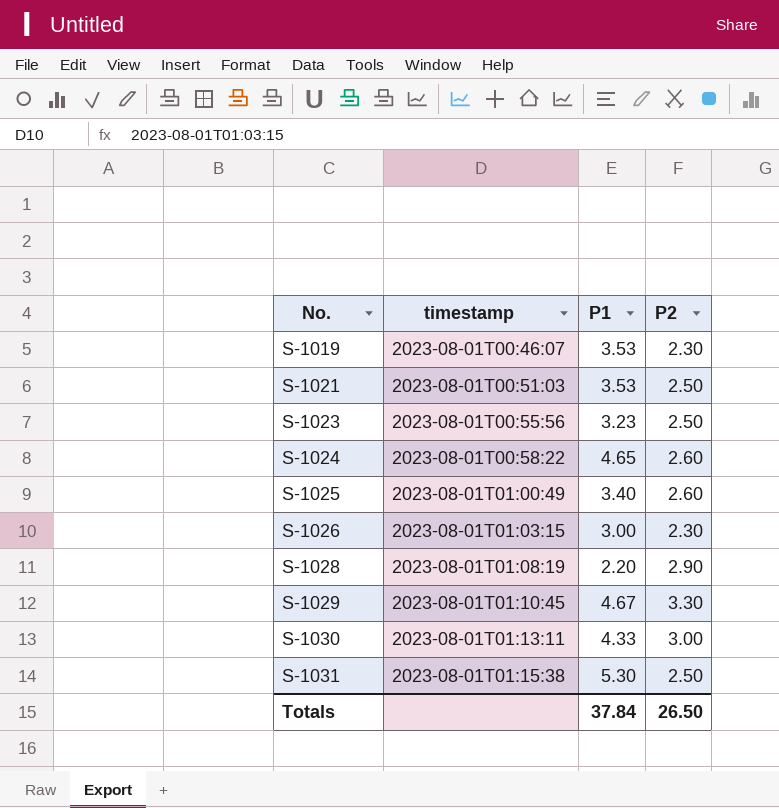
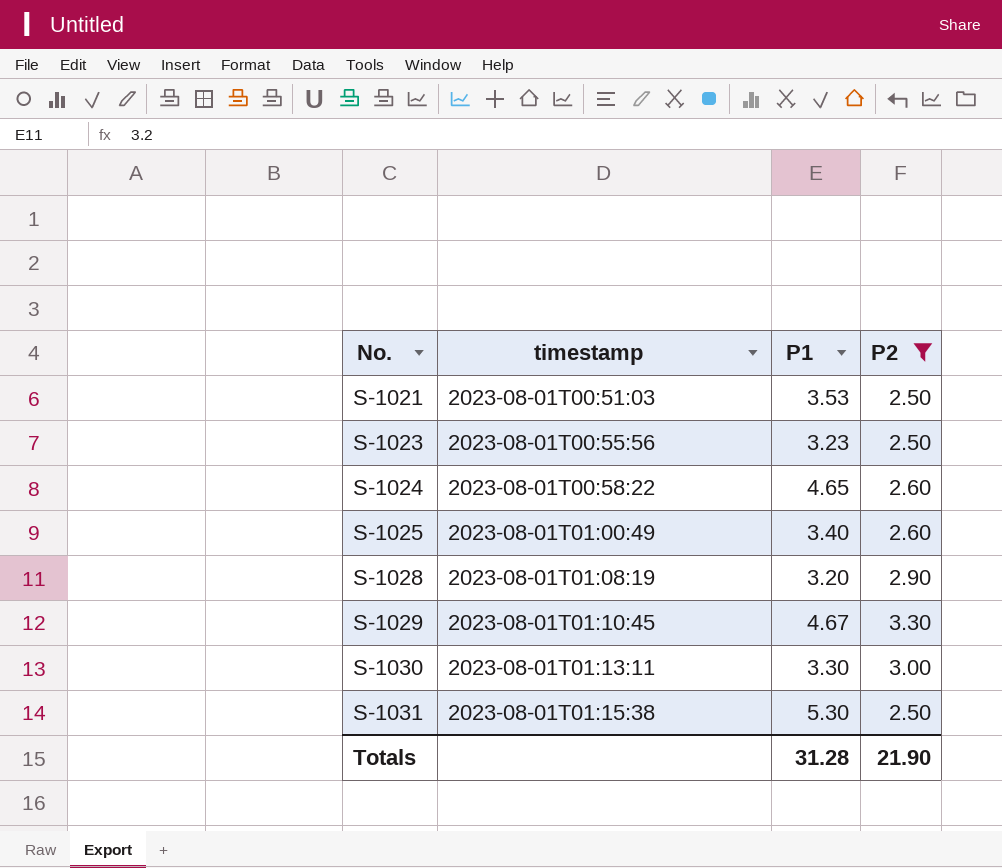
filter: none -> P2 != 2.30
S-1028 | P1: 2.20 -> 3.20
S-1030 | P1: 4.33 -> 3.30
Totals | P1: 37.84 -> 31.28
Totals | P2: 26.50 -> 21.90

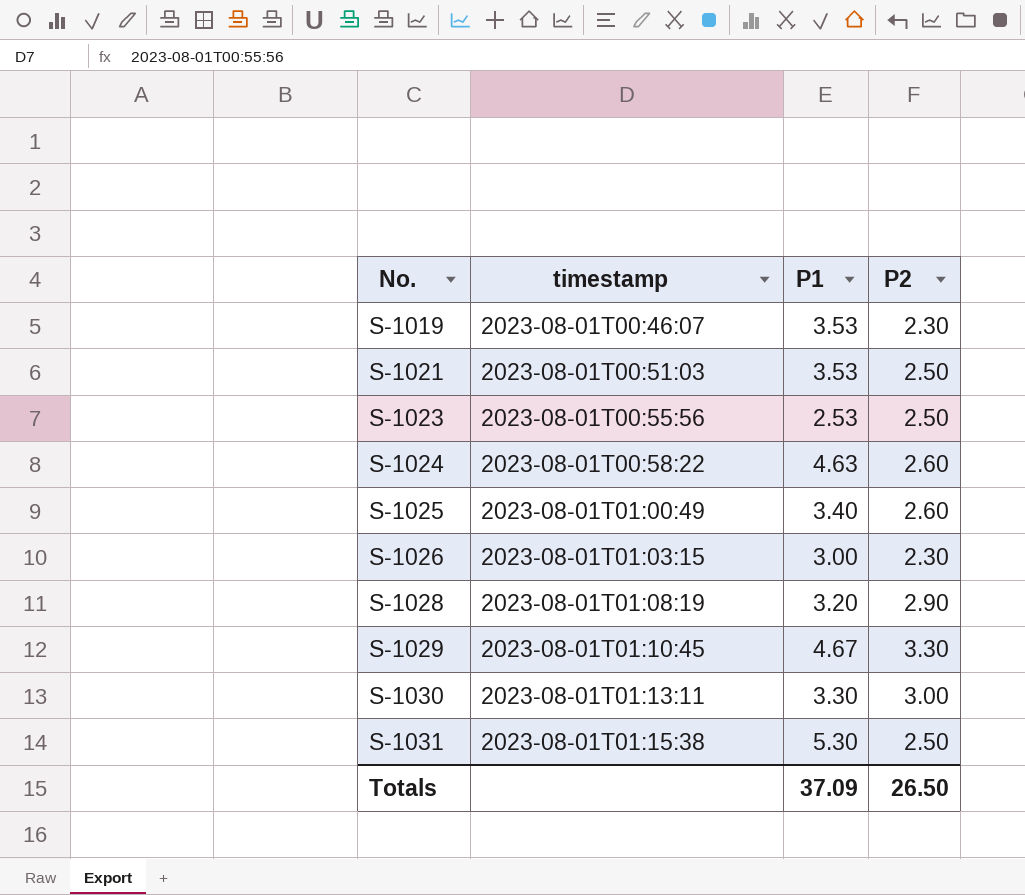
filter: P2 != 2.30 -> none
S-1023 | P1: 3.23 -> 2.53
S-1024 | P1: 4.65 -> 4.63
Totals | P1: 31.28 -> 37.09
Totals | P2: 21.90 -> 26.50

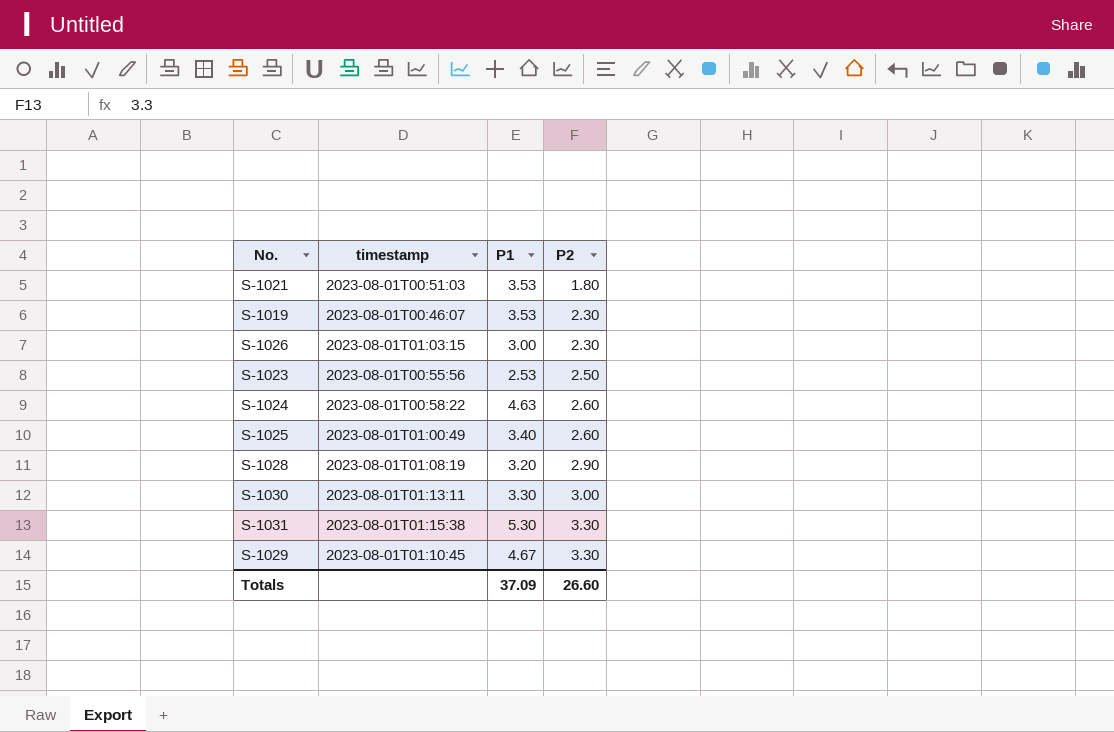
row order: No. ascending -> P2 ascending
S-1021 | P2: 2.50 -> 1.80
S-1031 | P2: 2.50 -> 3.30
Totals | P2: 26.50 -> 26.60

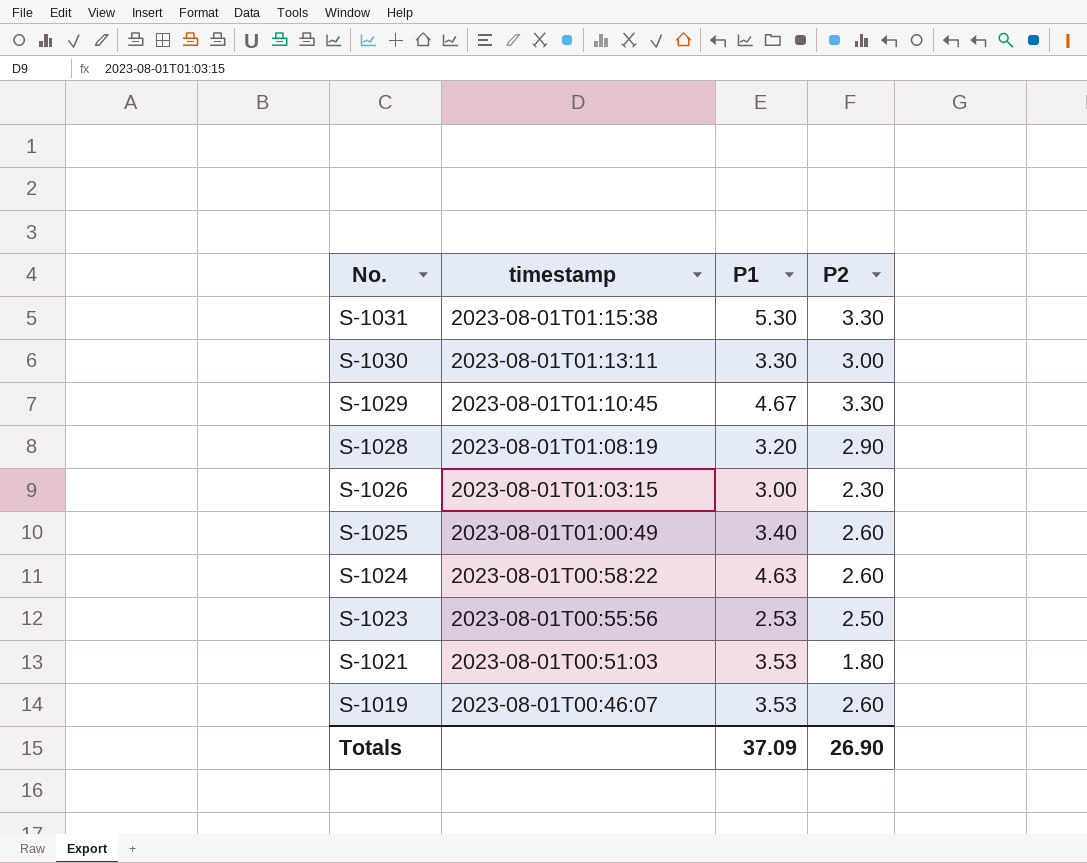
row order: P2 ascending -> No. descending
S-1019 | P2: 2.30 -> 2.60
Totals | P2: 26.60 -> 26.90

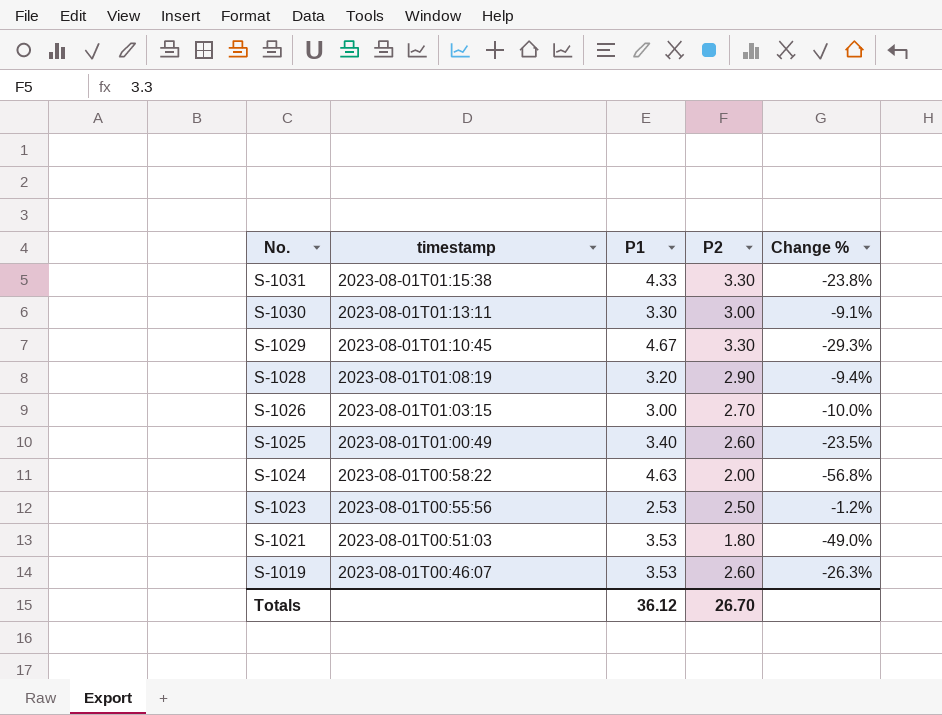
column Change % | formula: none -> ([P2] - [P1]) / [P1]
S-1031 | P1: 5.30 -> 4.33
S-1026 | P2: 2.30 -> 2.70
S-1024 | P2: 2.60 -> 2.00
Totals | P1: 37.09 -> 36.12
Totals | P2: 26.90 -> 26.70

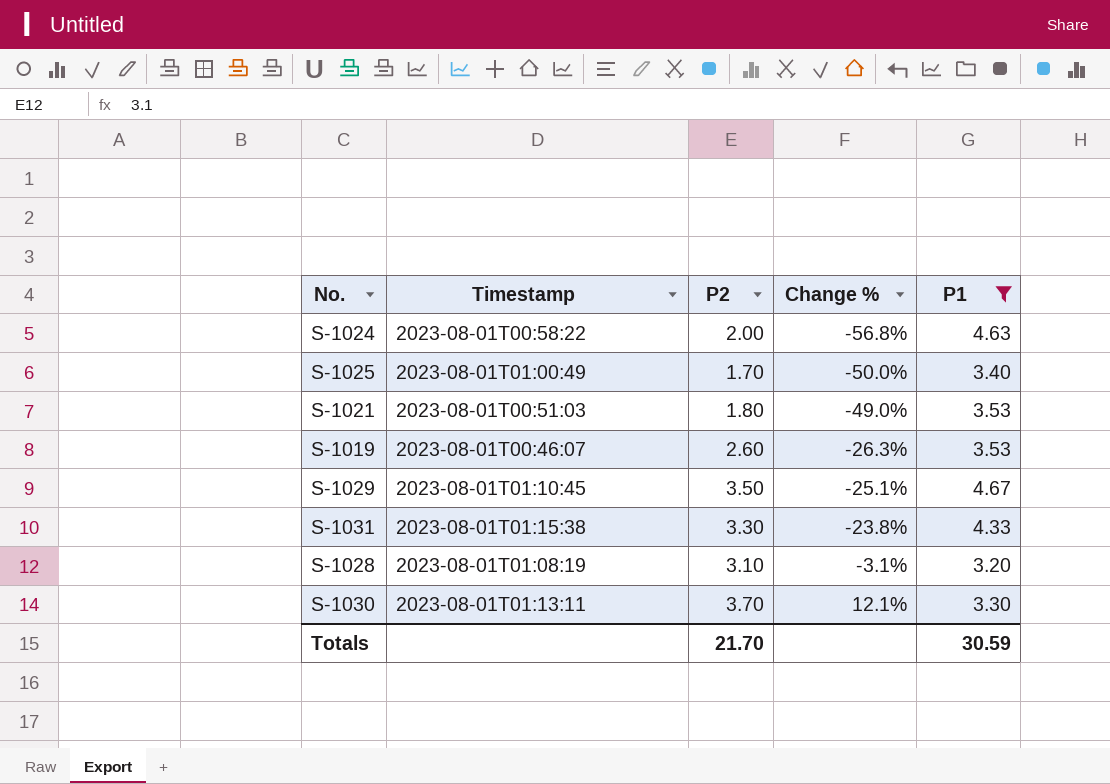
filter: none -> P1 >= 3.20
row order: No. descending -> Change % ascending
column name: timestamp -> Timestamp
column P1 | position: 3 -> 5
S-1025 | P2: 2.60 -> 1.70
S-1025 | Change %: -23.5% -> -50.0%
S-1029 | P2: 3.30 -> 3.50
S-1029 | Change %: -29.3% -> -25.1%
S-1028 | P2: 2.90 -> 3.10
S-1028 | Change %: -9.4% -> -3.1%
S-1030 | P2: 3.00 -> 3.70
S-1030 | Change %: -9.1% -> 12.1%
Totals | P2: 26.70 -> 21.70
Totals | P1: 36.12 -> 30.59

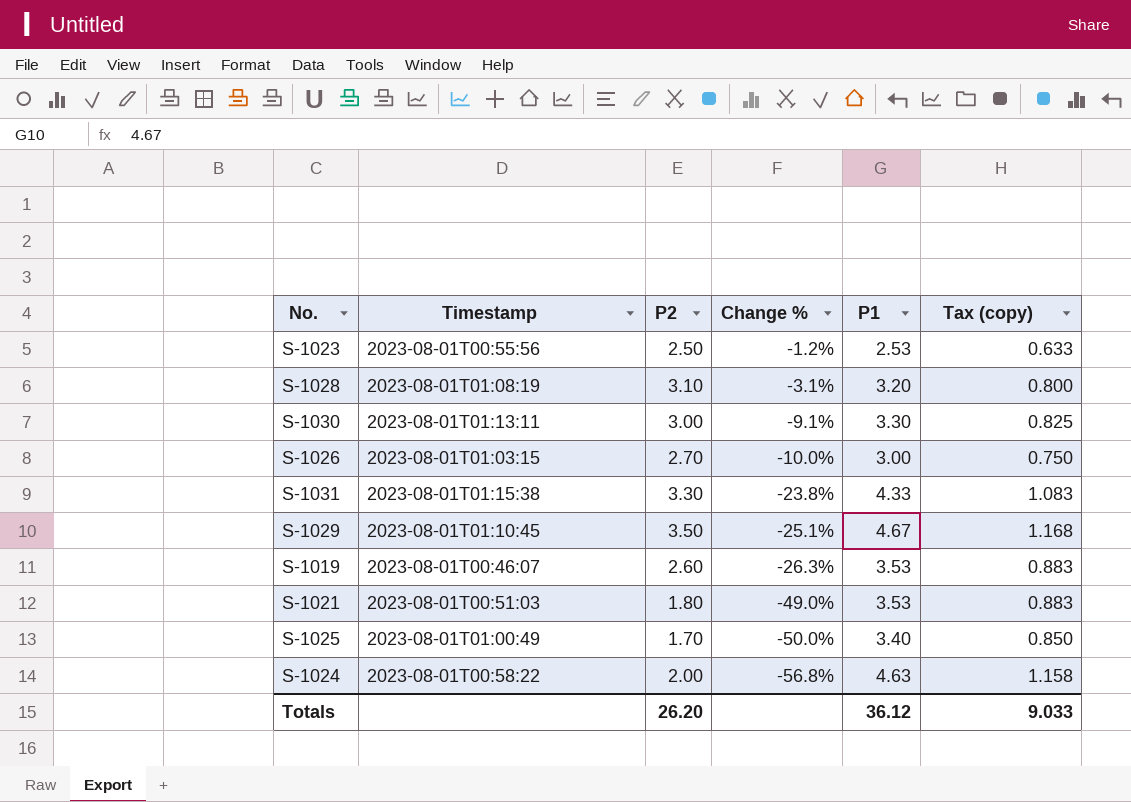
filter: P1 >= 3.20 -> none
row order: Change % ascending -> Change % descending
column Tax (copy) | formula: none -> [P1] * 0.25
S-1030 | P2: 3.70 -> 3.00
S-1030 | Change %: 12.1% -> -9.1%
Totals | P2: 21.70 -> 26.20
Totals | P1: 30.59 -> 36.12

